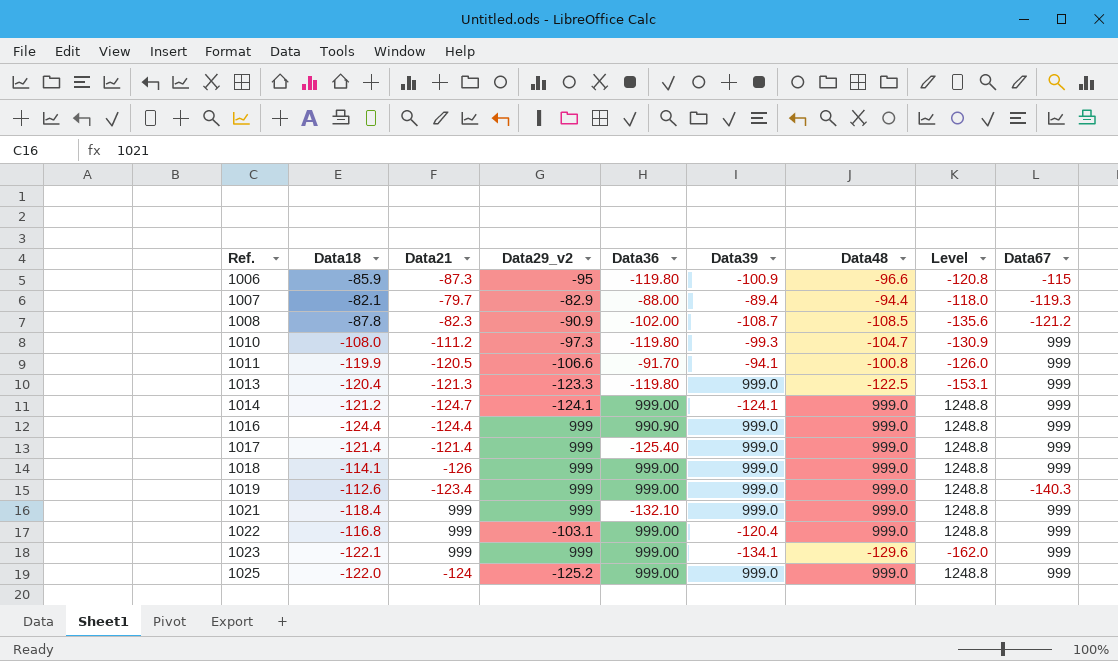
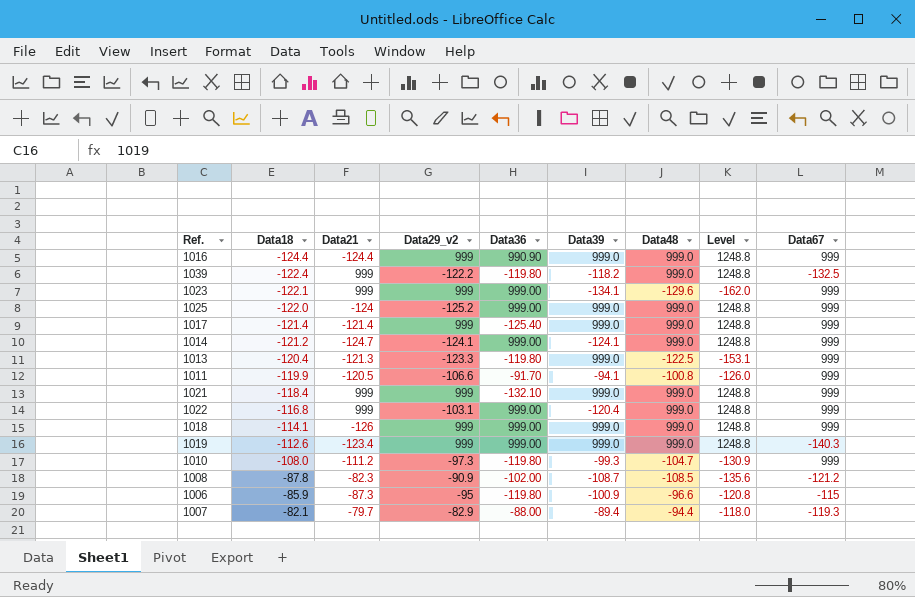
row order: Ref. ascending -> Data18 ascending
row 1039: none -> -122.4 | 999 | -122.2 | -119.80 | -118.2 | 999.0 | 1248.8 | -132.5

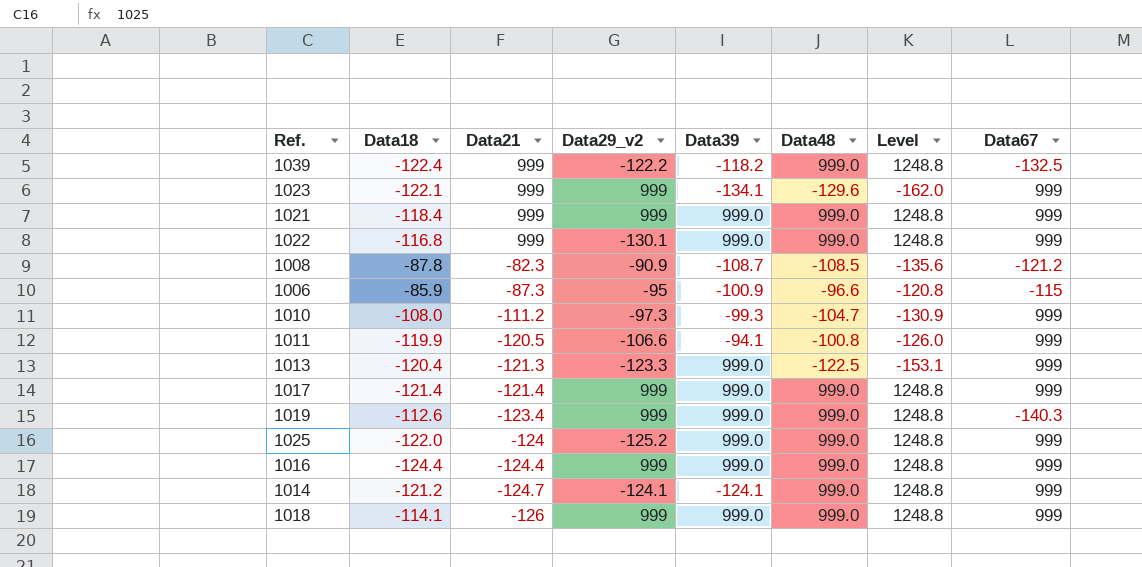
row order: Data18 ascending -> Data21 descending
column Data36 | position: 5 -> none
row 1007: -82.1 | -79.7 | -82.9 | -88.00 | -89.4 | -94.4 | -118.0 | -119.3 -> none
1022 | Data29_v2: -103.1 -> -130.1
1022 | Data39: -120.4 -> 999.0

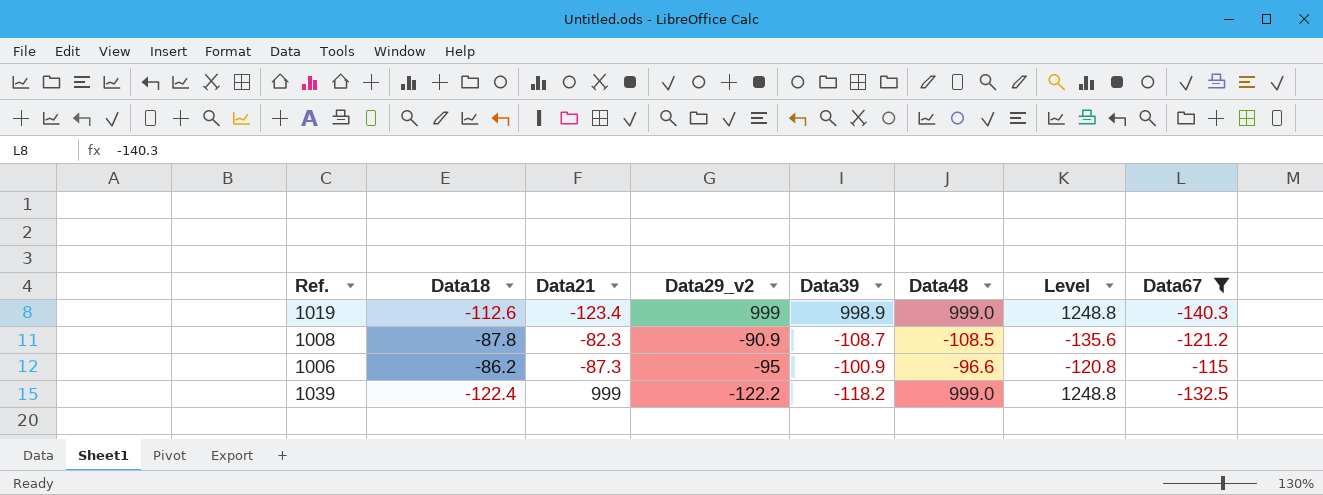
filter: none -> Data67 != 999
row order: Data21 descending -> Data29_v2 descending
1019 | Data39: 999.0 -> 998.9
1006 | Data18: -85.9 -> -86.2

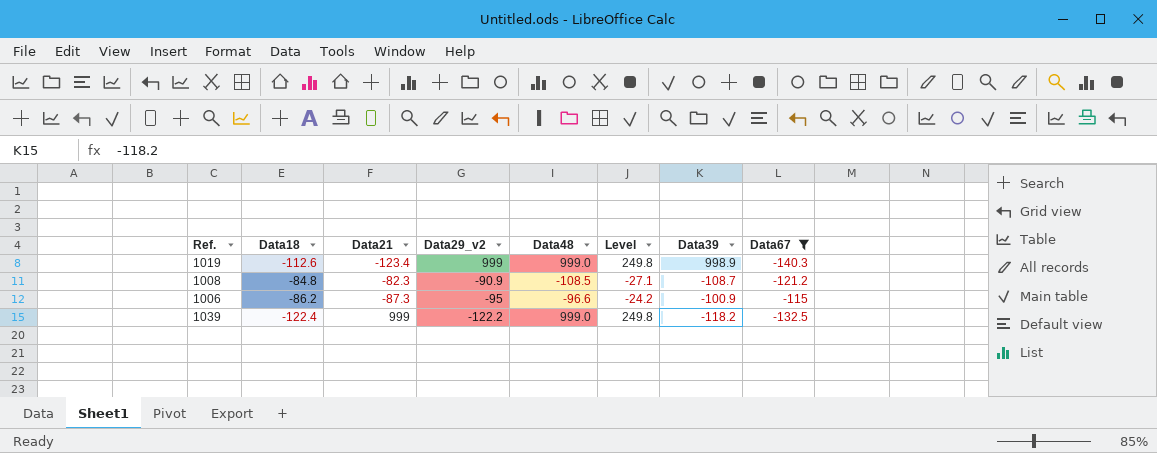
column Level | formula: [Data48] * 1.25 -> [Data48] * 0.25
column Data39 | position: 5 -> 7
1008 | Data18: -87.8 -> -84.8

